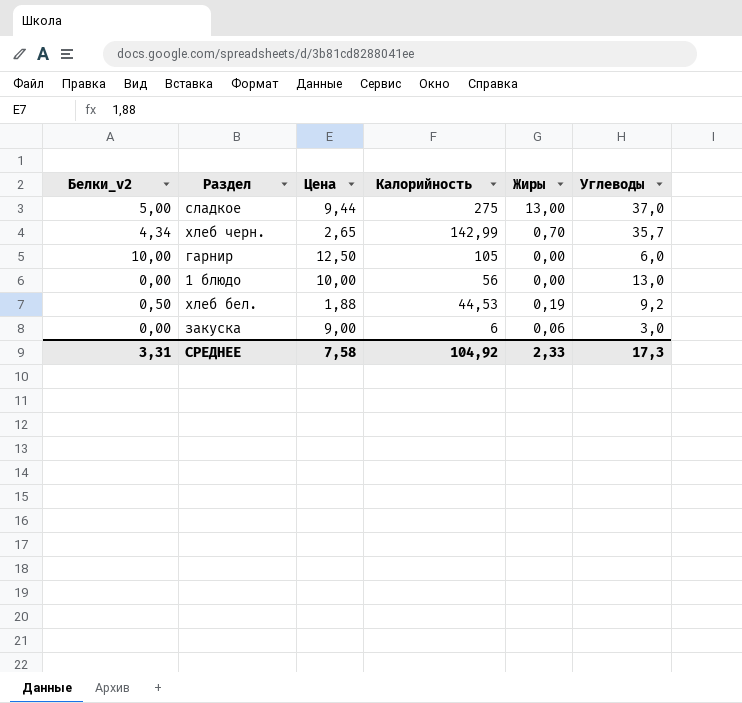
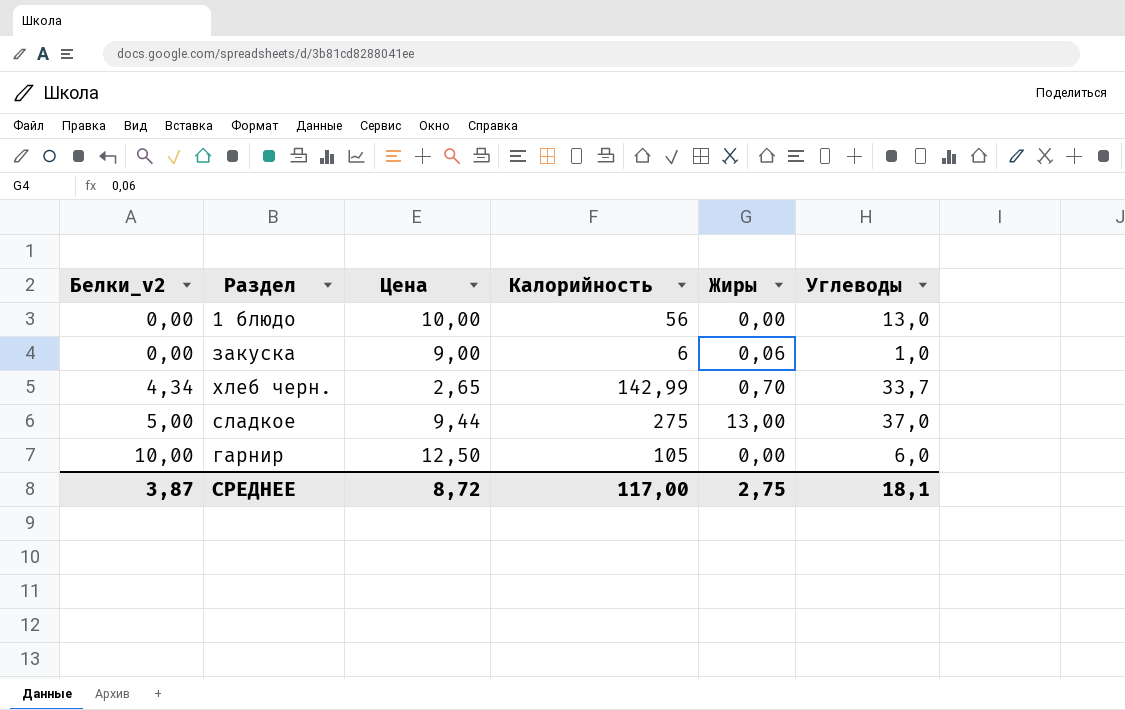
row order: Калорийность descending -> Белки_v2 ascending
row хлеб бел.: 0,50 | 1,88 | 44,53 | 0,19 | 9,2 -> none
закуска | Углеводы: 3,0 -> 1,0
хлеб черн. | Углеводы: 35,7 -> 33,7
СРЕДНЕЕ | Белки_v2: 3,31 -> 3,87
СРЕДНЕЕ | Цена: 7,58 -> 8,72
СРЕДНЕЕ | Калорийность: 104,92 -> 117,00
СРЕДНЕЕ | Жиры: 2,33 -> 2,75
СРЕДНЕЕ | Углеводы: 17,3 -> 18,1

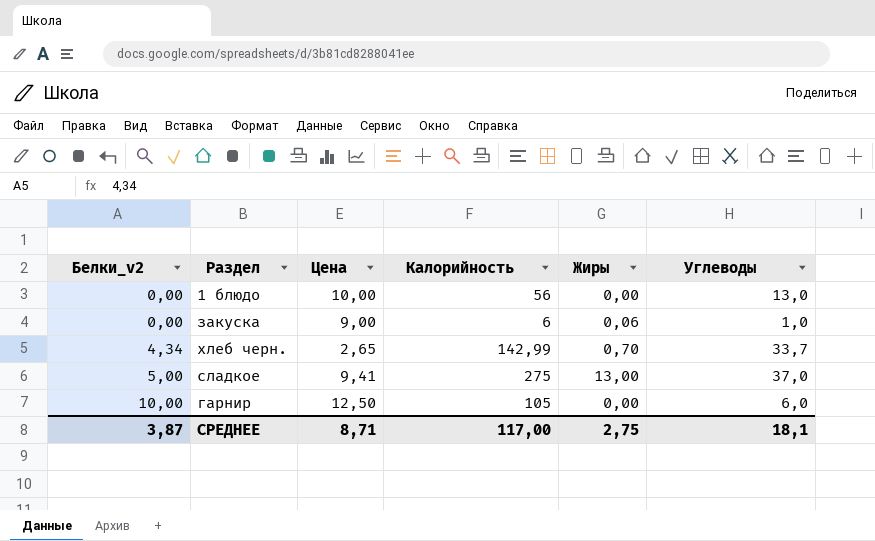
сладкое | Цена: 9,44 -> 9,41
СРЕДНЕЕ | Цена: 8,72 -> 8,71

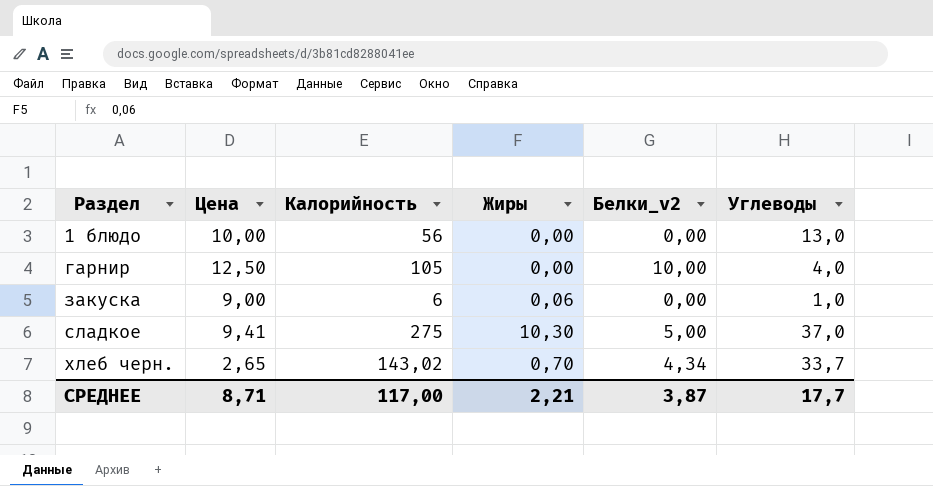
row order: Белки_v2 ascending -> Раздел ascending
column Белки_v2 | position: 1 -> 5
гарнир | Углеводы: 6,0 -> 4,0
сладкое | Жиры: 13,00 -> 10,30
хлеб черн. | Калорийность: 142,99 -> 143,02
СРЕДНЕЕ | Жиры: 2,75 -> 2,21
СРЕДНЕЕ | Углеводы: 18,1 -> 17,7

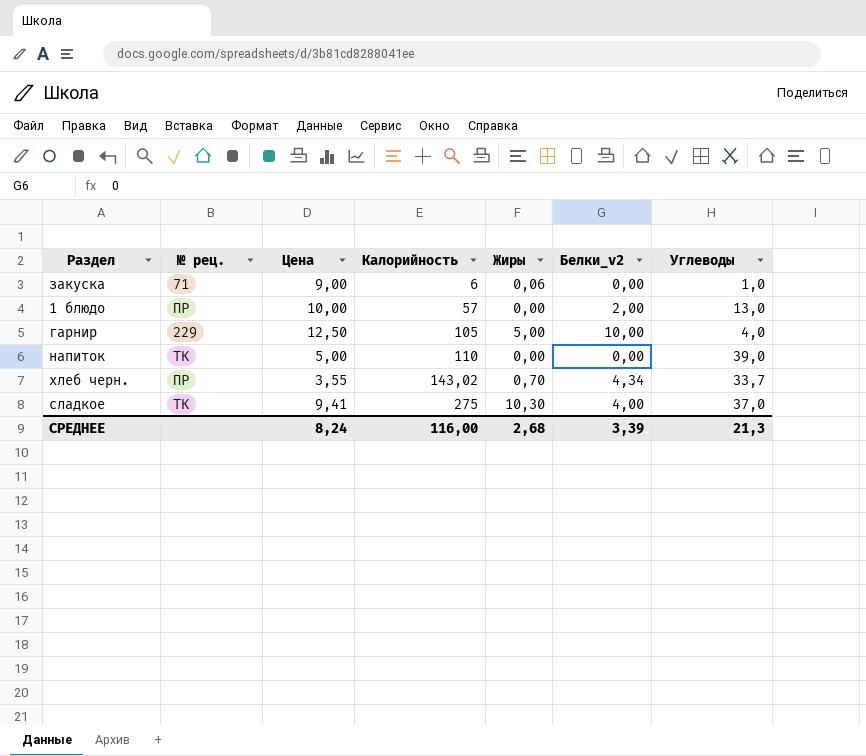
row order: Раздел ascending -> Калорийность ascending
column № рец. | position: none -> 2
1 блюдо | Калорийность: 56 -> 57
1 блюдо | Белки_v2: 0,00 -> 2,00
гарнир | Жиры: 0,00 -> 5,00
row напиток: none -> ТК | 5,00 | 110 | 0,00 | 0,00 | 39,0
хлеб черн. | Цена: 2,65 -> 3,55
сладкое | Белки_v2: 5,00 -> 4,00
СРЕДНЕЕ | Цена: 8,71 -> 8,24
СРЕДНЕЕ | Калорийность: 117,00 -> 116,00
СРЕДНЕЕ | Жиры: 2,21 -> 2,68
СРЕДНЕЕ | Белки_v2: 3,87 -> 3,39
СРЕДНЕЕ | Углеводы: 17,7 -> 21,3

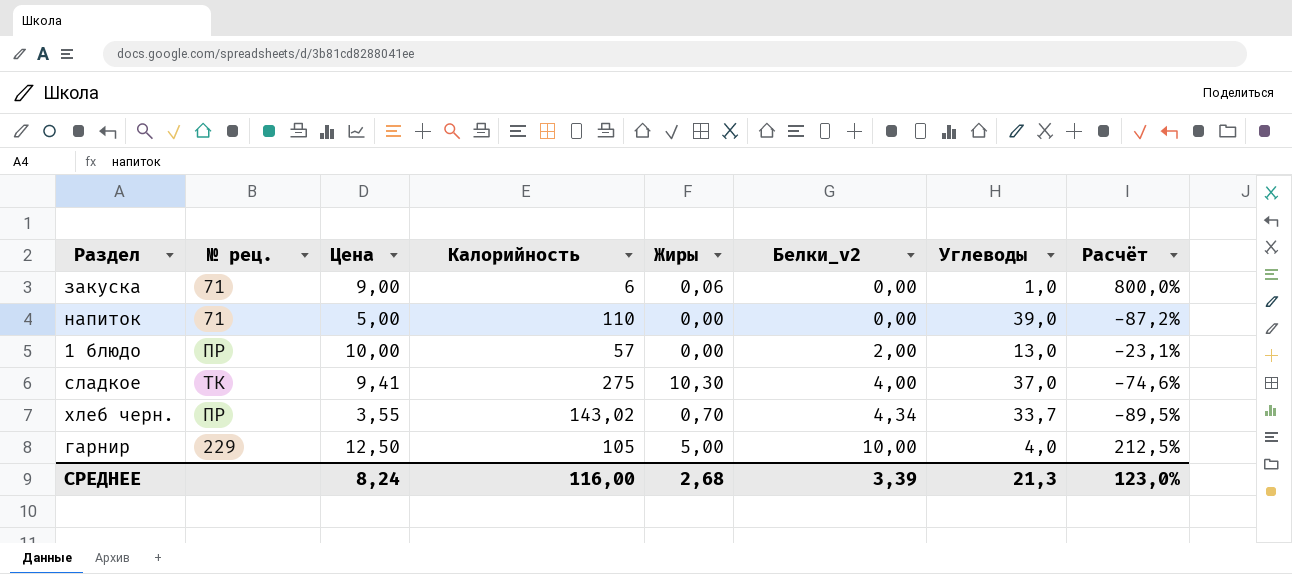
row order: Калорийность ascending -> Белки_v2 ascending
column Расчёт | formula: none -> ([Цена] - [Углеводы]) / [Углеводы]
напиток | № рец.: ТК -> 71

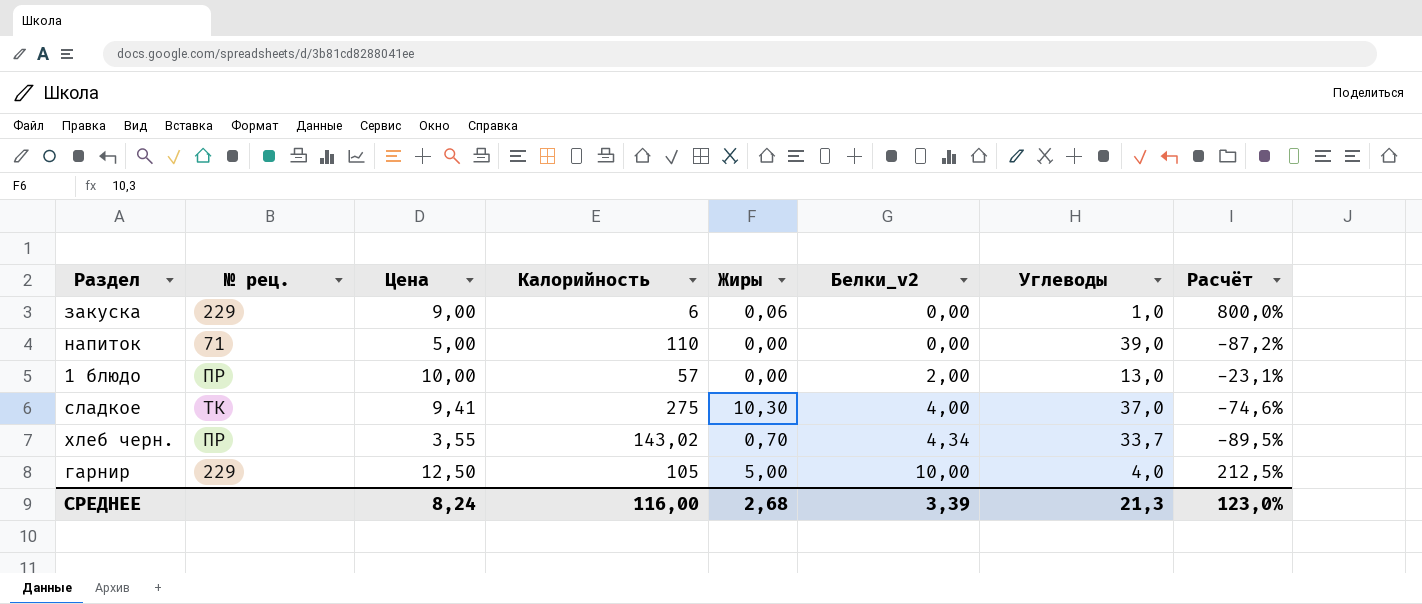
закуска | № рец.: 71 -> 229

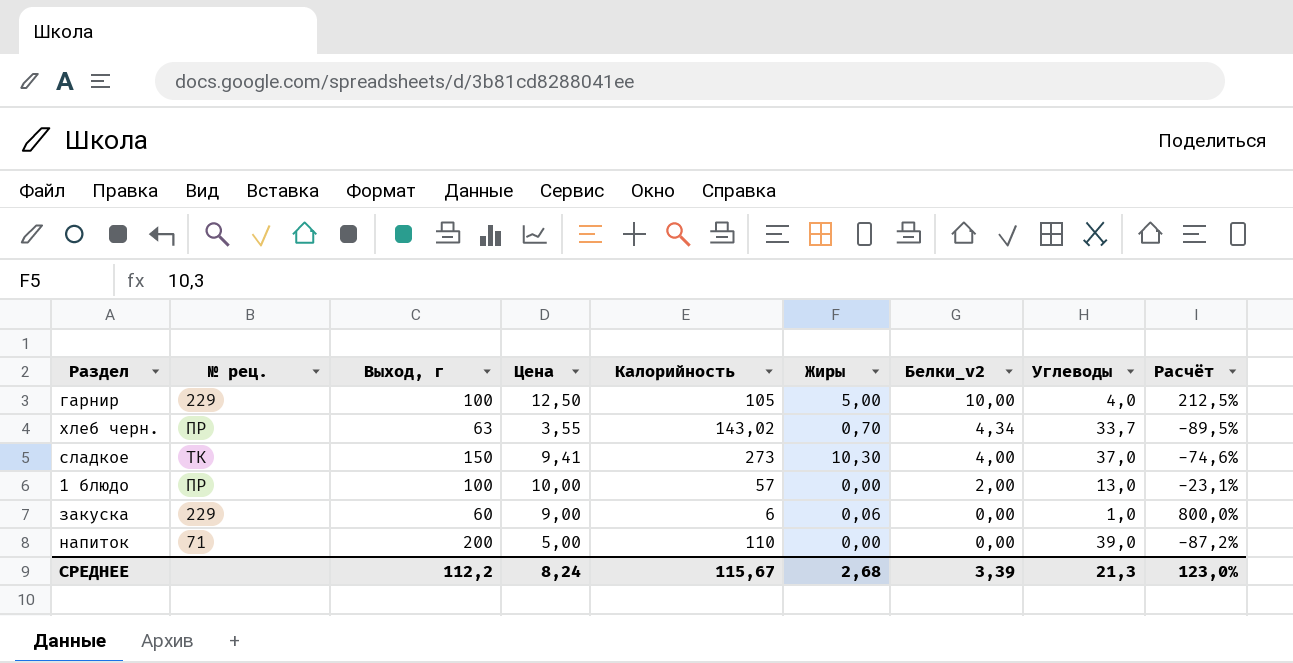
row order: Белки_v2 ascending -> Белки_v2 descending
column Выход, г | position: none -> 3
сладкое | Калорийность: 275 -> 273
СРЕДНЕЕ | Калорийность: 116,00 -> 115,67

